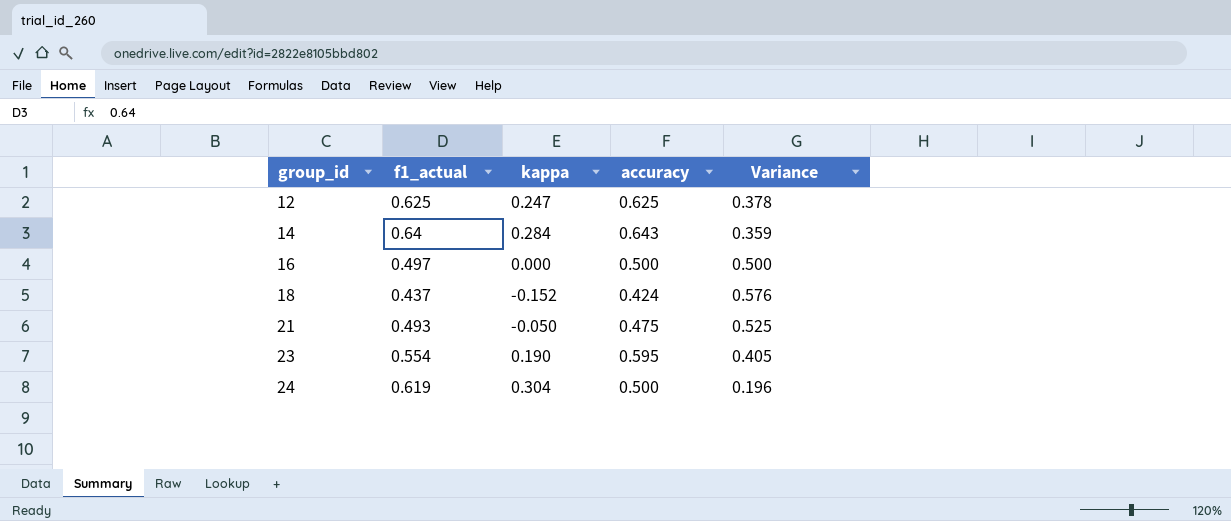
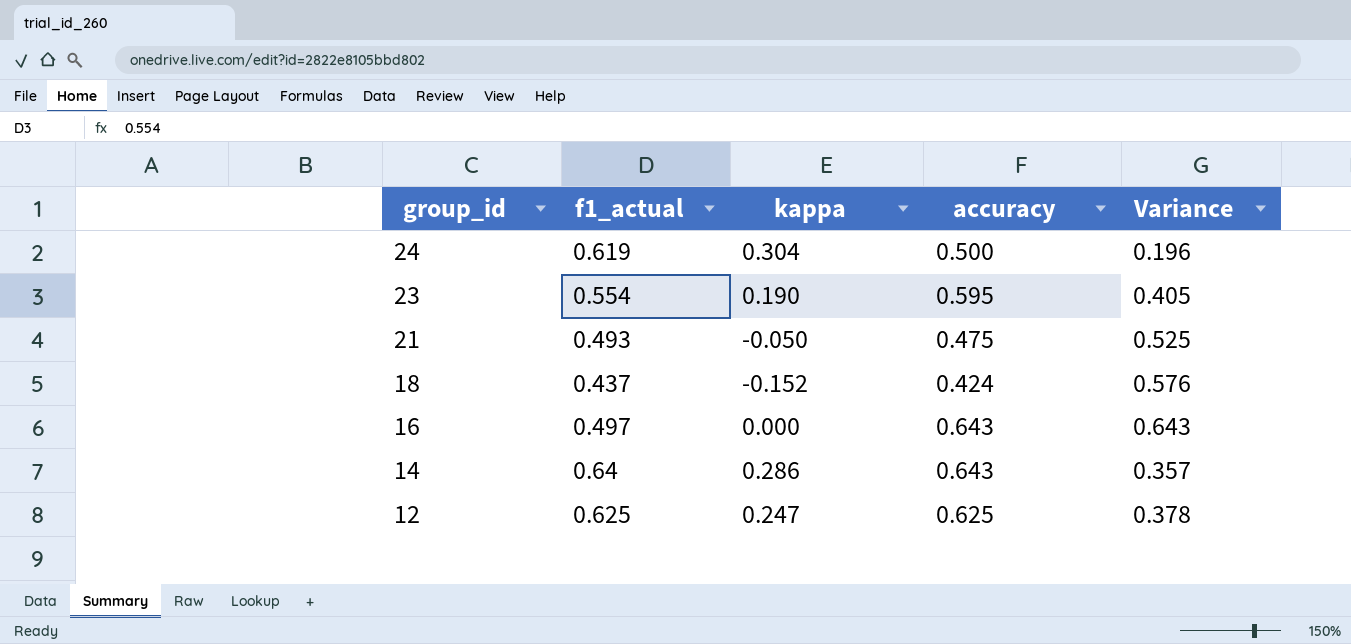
row order: group_id ascending -> group_id descending
16 | accuracy: 0.500 -> 0.643
16 | Variance: 0.500 -> 0.643
14 | kappa: 0.284 -> 0.286
14 | Variance: 0.359 -> 0.357

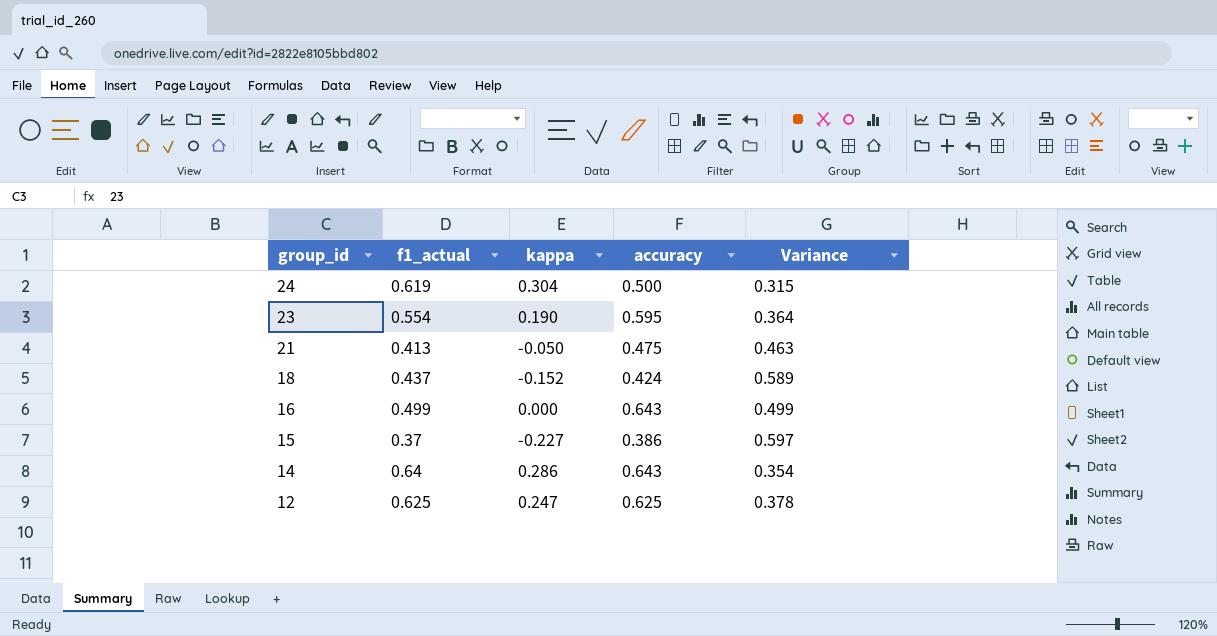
column Variance | formula: [accuracy] - [kappa] -> [f1_actual] - [kappa]
21 | f1_actual: 0.493 -> 0.413
16 | f1_actual: 0.497 -> 0.499
row 15: none -> 0.37 | -0.227 | 0.386 | 0.597

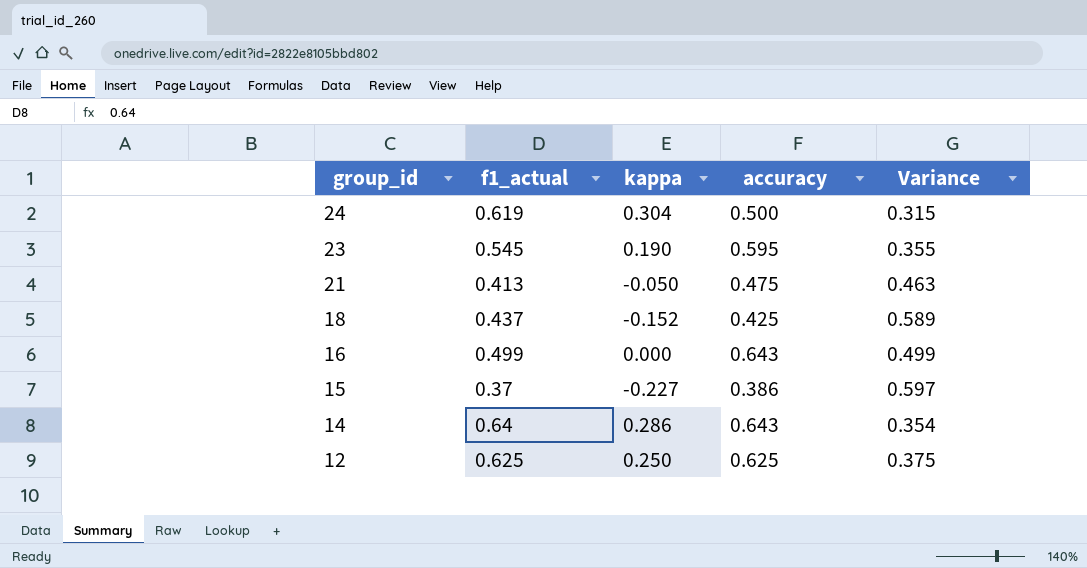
23 | f1_actual: 0.554 -> 0.545
23 | Variance: 0.364 -> 0.355
18 | accuracy: 0.424 -> 0.425
12 | kappa: 0.247 -> 0.250
12 | Variance: 0.378 -> 0.375

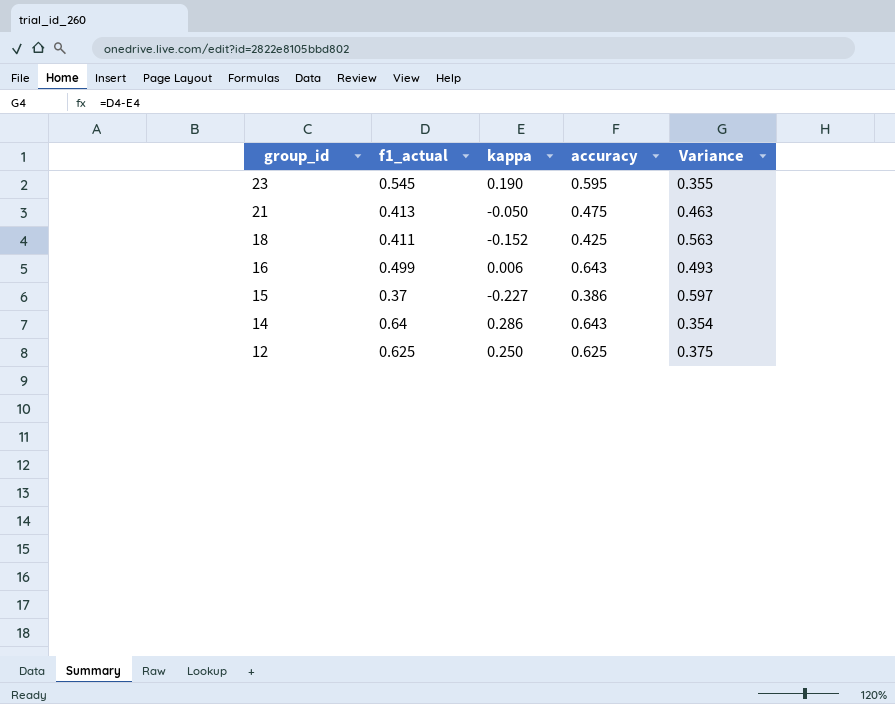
row 24: 0.619 | 0.304 | 0.500 | 0.315 -> none
18 | f1_actual: 0.437 -> 0.411
18 | Variance: 0.589 -> 0.563
16 | kappa: 0.000 -> 0.006
16 | Variance: 0.499 -> 0.493

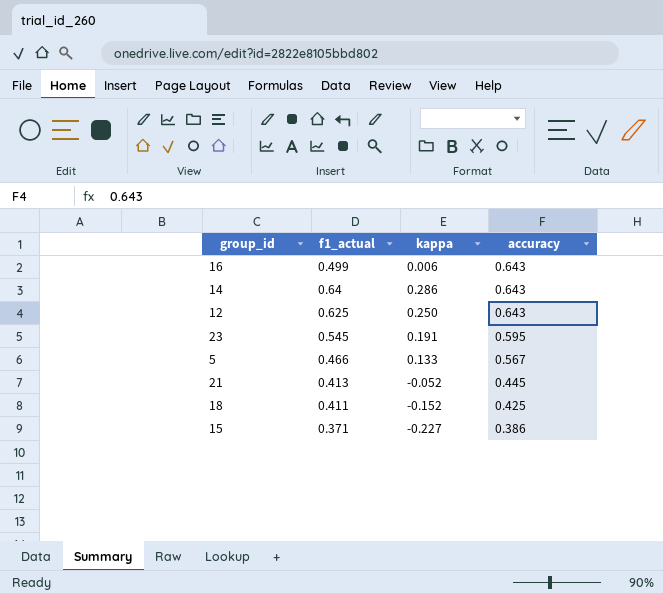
row order: group_id descending -> accuracy descending
column Variance | formula: [f1_actual] - [kappa] -> none
12 | accuracy: 0.625 -> 0.643
23 | kappa: 0.190 -> 0.191
row 5: none -> 0.466 | 0.133 | 0.567
21 | kappa: -0.050 -> -0.052
21 | accuracy: 0.475 -> 0.445
15 | f1_actual: 0.37 -> 0.371

